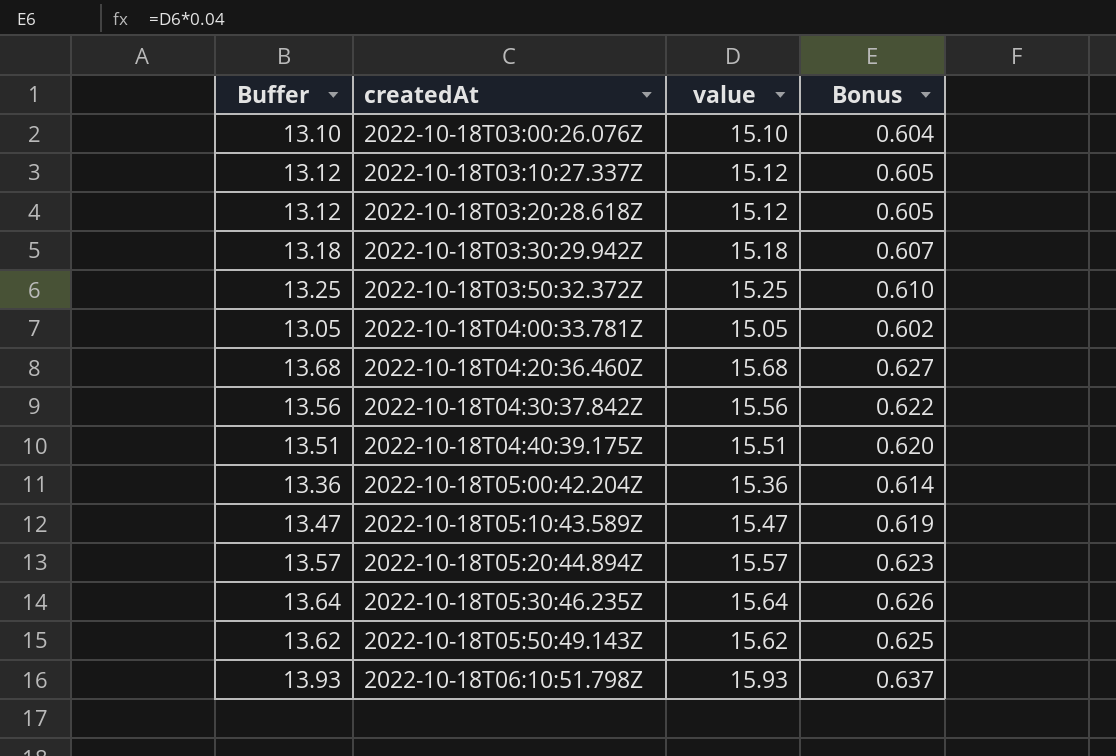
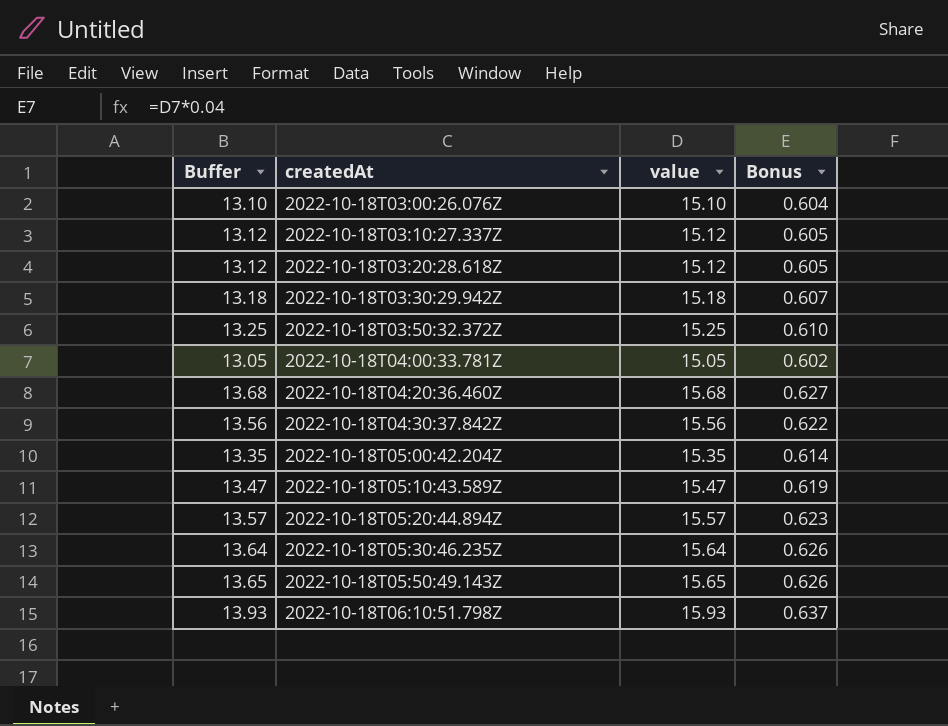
row 2022-10-18T04:40:39.175Z: 13.51 | 15.51 | 0.620 -> none
2022-10-18T05:00:42.204Z | Buffer: 13.36 -> 13.35
2022-10-18T05:00:42.204Z | value: 15.36 -> 15.35
2022-10-18T05:50:49.143Z | Buffer: 13.62 -> 13.65
2022-10-18T05:50:49.143Z | value: 15.62 -> 15.65
2022-10-18T05:50:49.143Z | Bonus: 0.625 -> 0.626

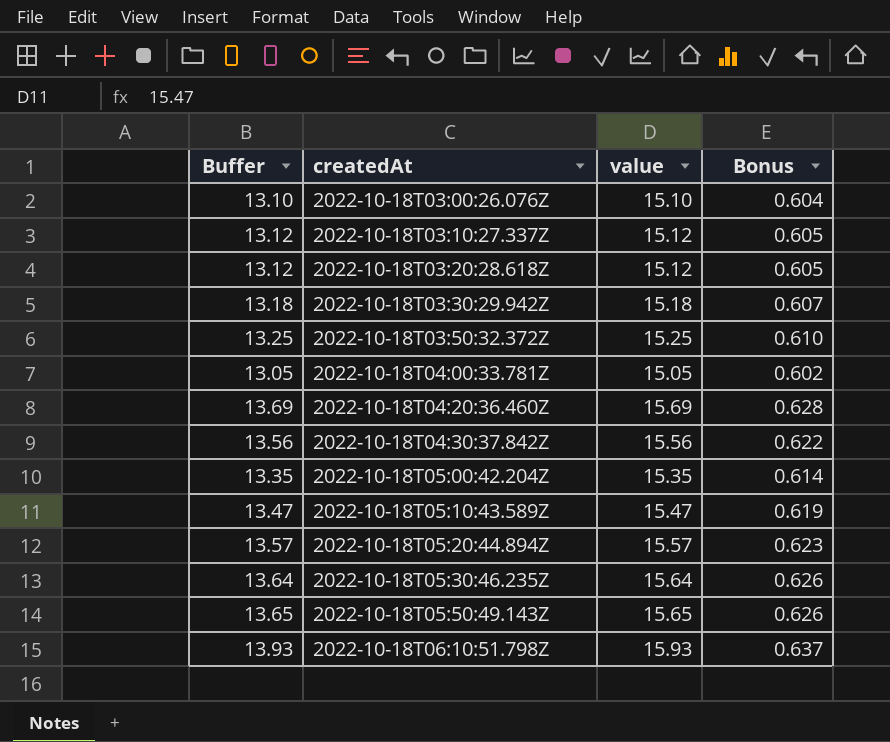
2022-10-18T04:20:36.460Z | Buffer: 13.68 -> 13.69
2022-10-18T04:20:36.460Z | value: 15.68 -> 15.69
2022-10-18T04:20:36.460Z | Bonus: 0.627 -> 0.628

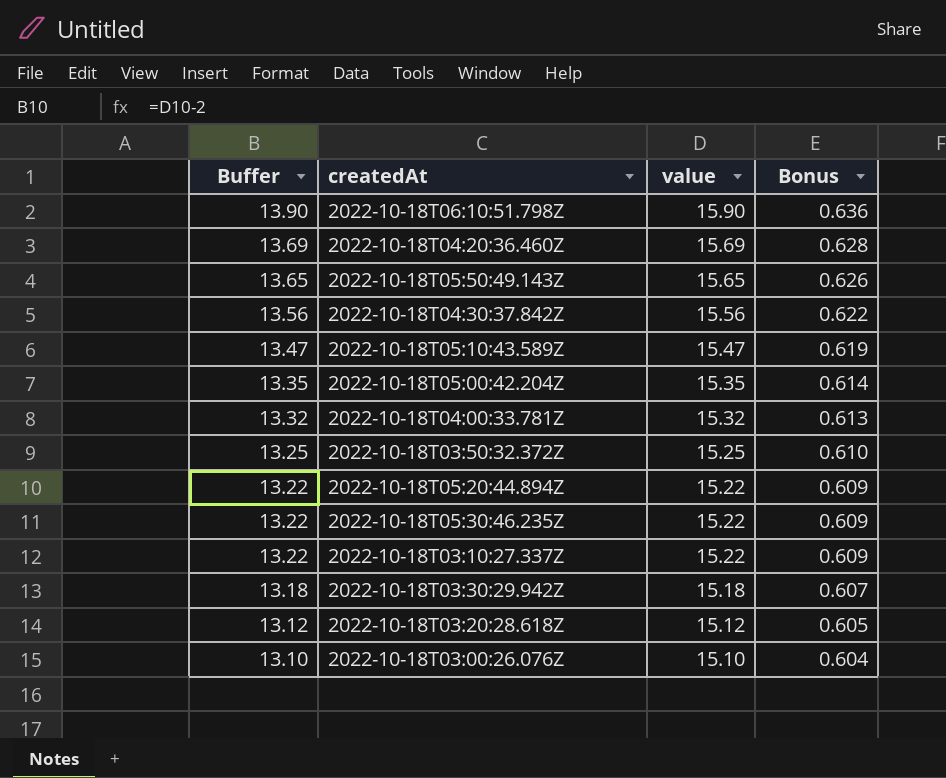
row order: createdAt ascending -> Buffer descending
2022-10-18T06:10:51.798Z | Buffer: 13.93 -> 13.90
2022-10-18T06:10:51.798Z | value: 15.93 -> 15.90
2022-10-18T06:10:51.798Z | Bonus: 0.637 -> 0.636
2022-10-18T04:00:33.781Z | Buffer: 13.05 -> 13.32
2022-10-18T04:00:33.781Z | value: 15.05 -> 15.32
2022-10-18T04:00:33.781Z | Bonus: 0.602 -> 0.613
2022-10-18T05:20:44.894Z | Buffer: 13.57 -> 13.22
2022-10-18T05:20:44.894Z | value: 15.57 -> 15.22
2022-10-18T05:20:44.894Z | Bonus: 0.623 -> 0.609
2022-10-18T05:30:46.235Z | Buffer: 13.64 -> 13.22
2022-10-18T05:30:46.235Z | value: 15.64 -> 15.22
2022-10-18T05:30:46.235Z | Bonus: 0.626 -> 0.609
2022-10-18T03:10:27.337Z | Buffer: 13.12 -> 13.22
2022-10-18T03:10:27.337Z | value: 15.12 -> 15.22
2022-10-18T03:10:27.337Z | Bonus: 0.605 -> 0.609

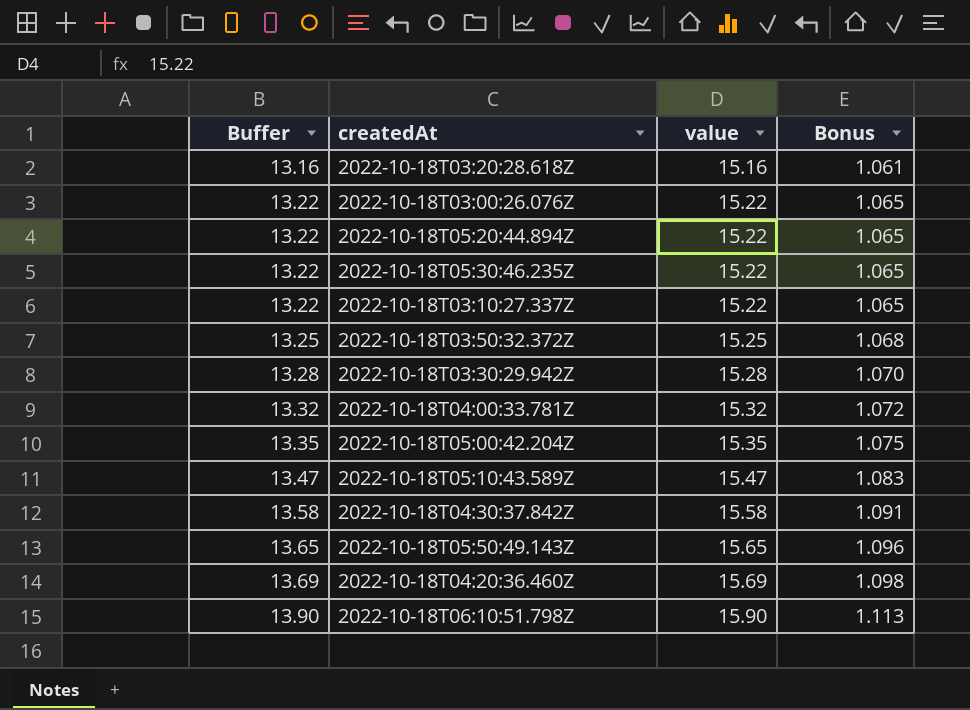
row order: Buffer descending -> Buffer ascending
column Bonus | formula: [value] * 0.04 -> [value] * 0.07
2022-10-18T03:20:28.618Z | Buffer: 13.12 -> 13.16
2022-10-18T03:20:28.618Z | value: 15.12 -> 15.16
2022-10-18T03:00:26.076Z | Buffer: 13.10 -> 13.22
2022-10-18T03:00:26.076Z | value: 15.10 -> 15.22
2022-10-18T03:30:29.942Z | Buffer: 13.18 -> 13.28
2022-10-18T03:30:29.942Z | value: 15.18 -> 15.28
2022-10-18T04:30:37.842Z | Buffer: 13.56 -> 13.58
2022-10-18T04:30:37.842Z | value: 15.56 -> 15.58

